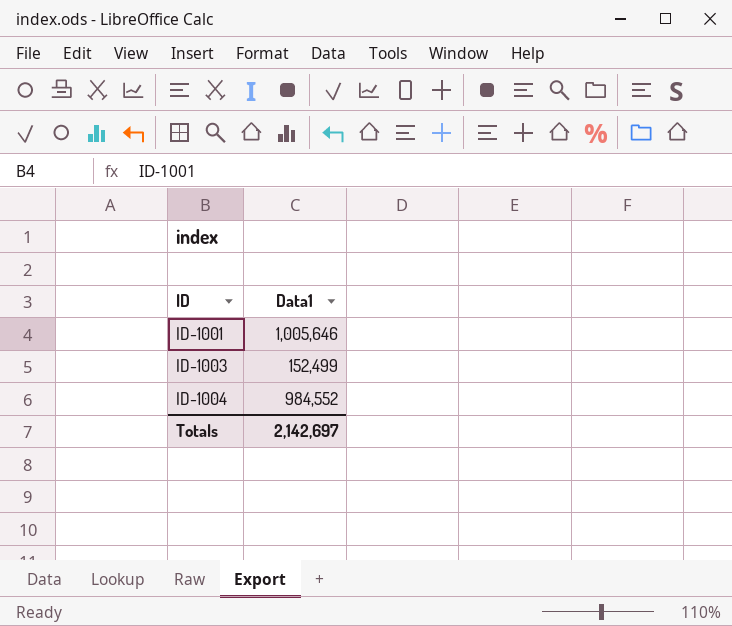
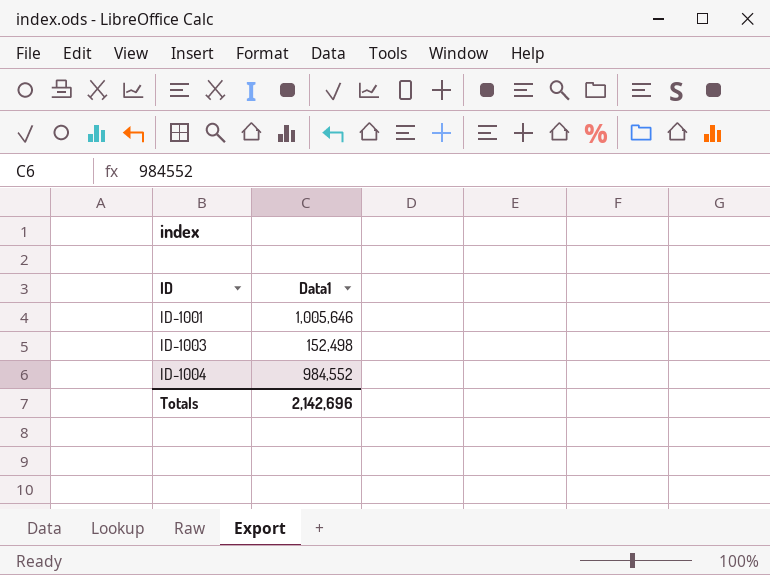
ID-1003 | Data1: 152,499 -> 152,498
Totals | Data1: 2,142,697 -> 2,142,696

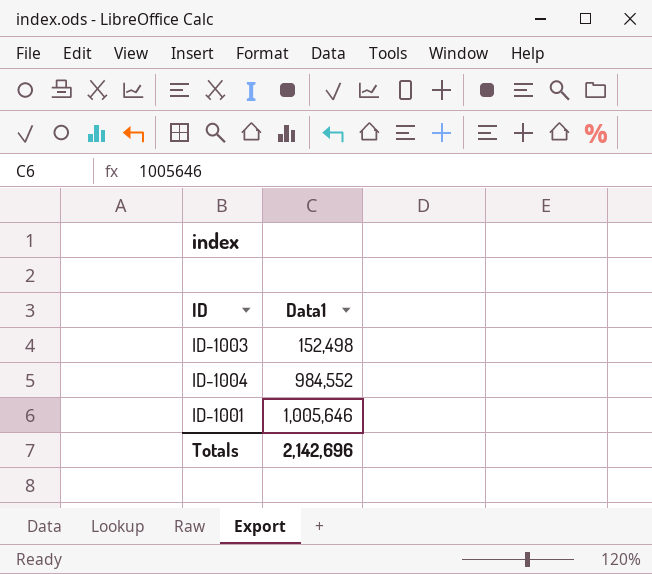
row order: ID ascending -> Data1 ascending

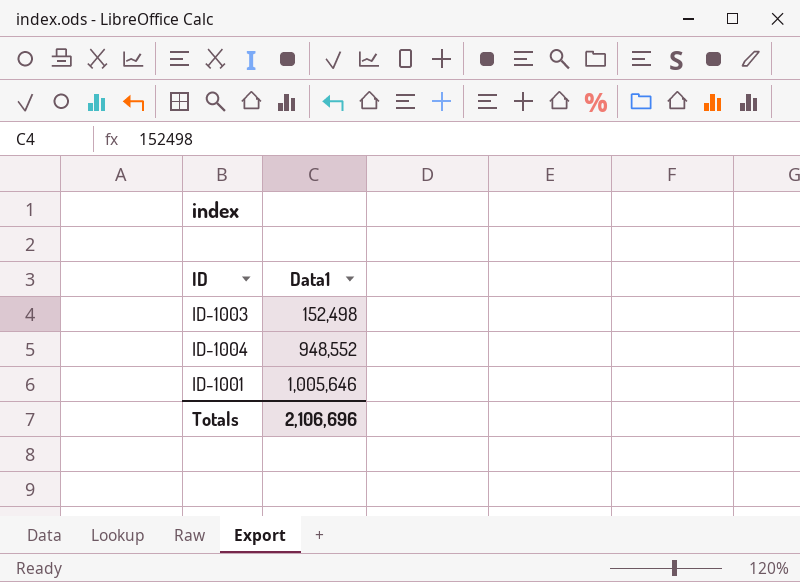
ID-1004 | Data1: 984,552 -> 948,552
Totals | Data1: 2,142,696 -> 2,106,696

